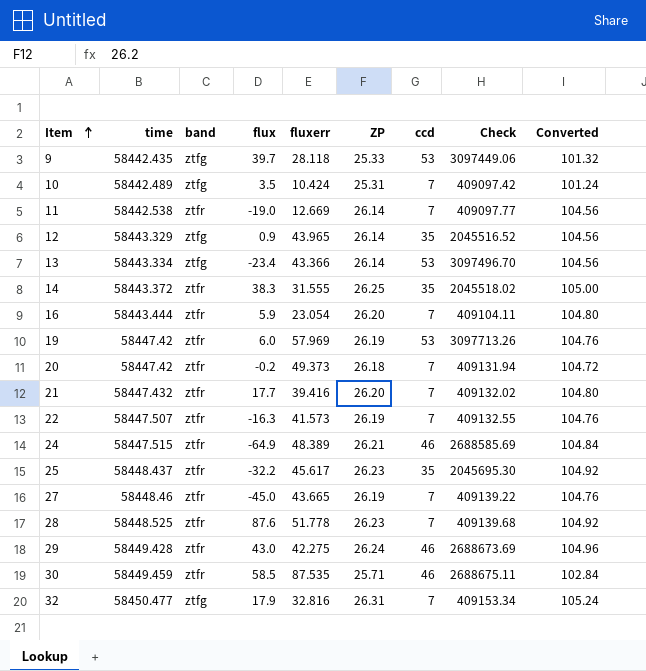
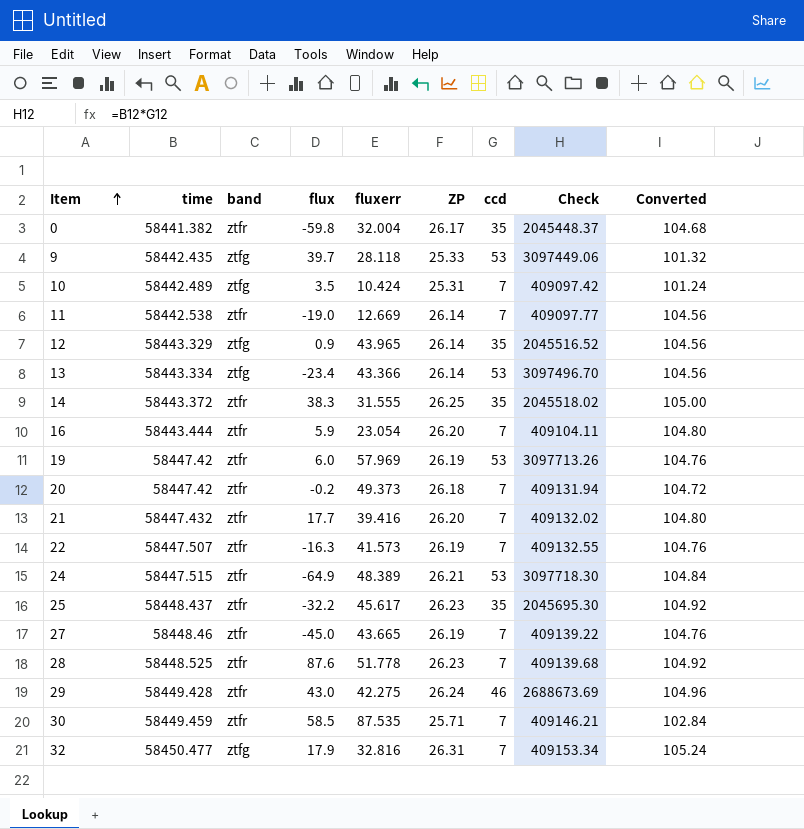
row 0: none -> 58441.382 | ztfr | -59.8 | 32.004 | 26.17 | 35 | 2045448.37 | 104.68
24 | ccd: 46 -> 53
24 | Check: 2688585.69 -> 3097718.30
30 | ccd: 46 -> 7
30 | Check: 2688675.11 -> 409146.21

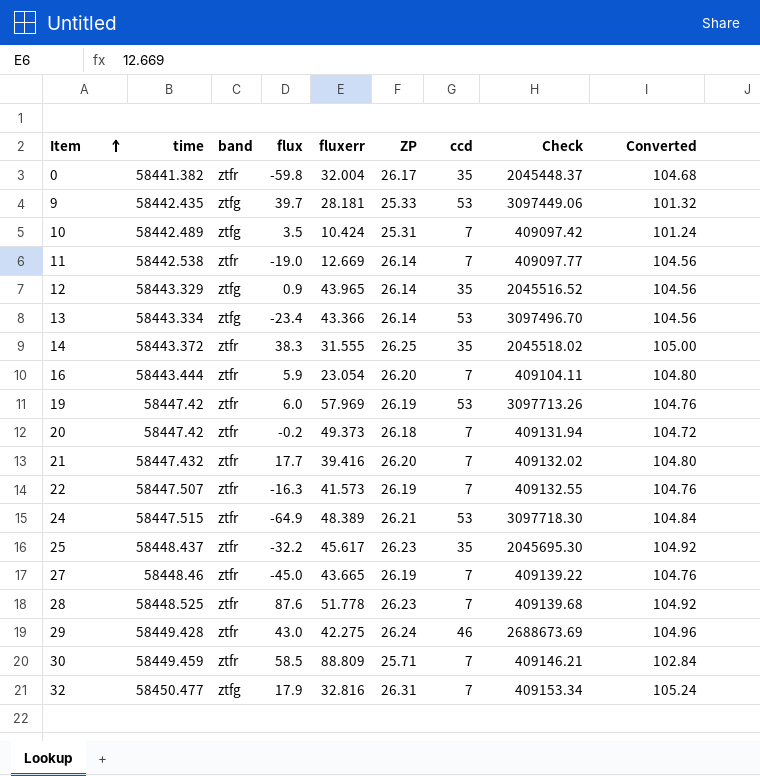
9 | fluxerr: 28.118 -> 28.181
30 | fluxerr: 87.535 -> 88.809

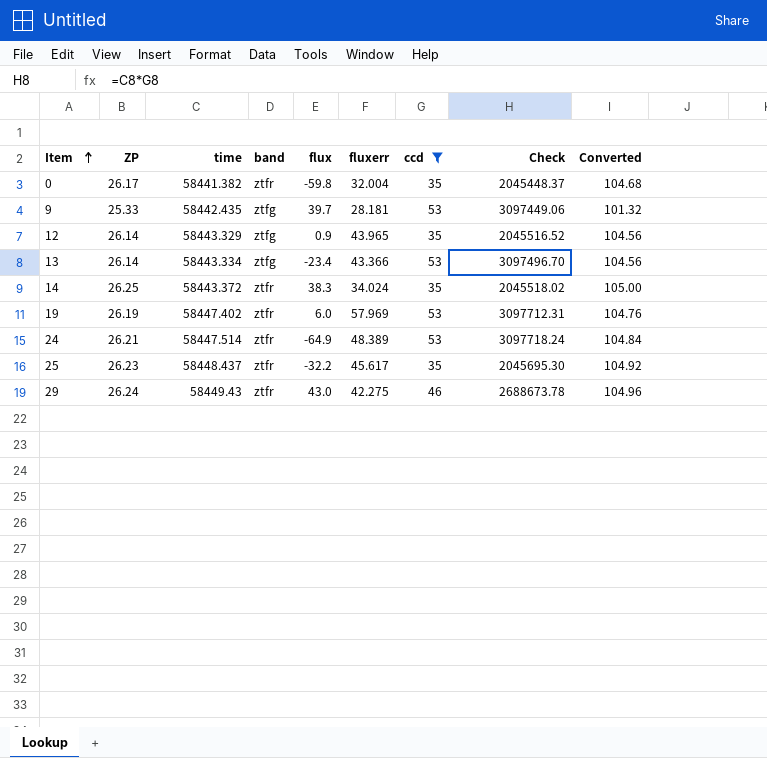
filter: none -> ccd != 7
column ZP | position: 6 -> 2
14 | fluxerr: 31.555 -> 34.024
19 | time: 58447.42 -> 58447.402
19 | Check: 3097713.26 -> 3097712.31
24 | time: 58447.515 -> 58447.514
24 | Check: 3097718.30 -> 3097718.24
29 | time: 58449.428 -> 58449.43
29 | Check: 2688673.69 -> 2688673.78

